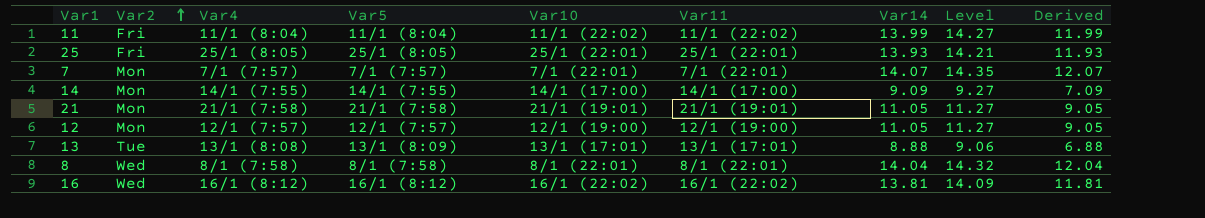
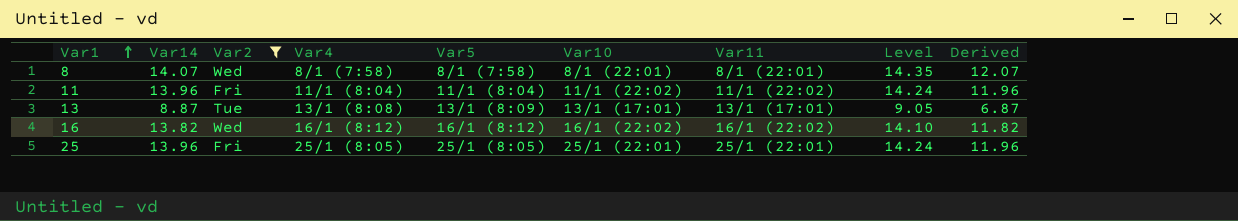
filter: none -> Var2 != Mon
row order: Var2 ascending -> Var1 ascending
column Var14 | position: 7 -> 2
8 | Var14: 14.04 -> 14.07
8 | Level: 14.32 -> 14.35
8 | Derived: 12.04 -> 12.07
11 | Var14: 13.99 -> 13.96
11 | Level: 14.27 -> 14.24
11 | Derived: 11.99 -> 11.96
13 | Var14: 8.88 -> 8.87
13 | Level: 9.06 -> 9.05
13 | Derived: 6.88 -> 6.87
16 | Var14: 13.81 -> 13.82
16 | Level: 14.09 -> 14.10
16 | Derived: 11.81 -> 11.82
25 | Var14: 13.93 -> 13.96
25 | Level: 14.21 -> 14.24
25 | Derived: 11.93 -> 11.96

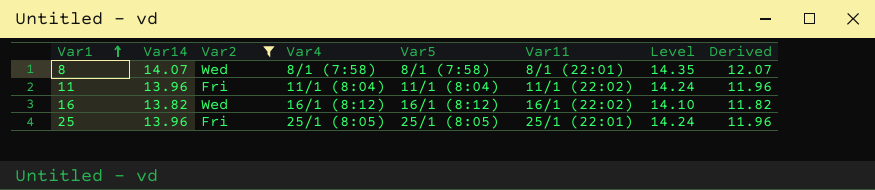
column Var10 | position: 6 -> none
row 13: 8.87 | Tue | 13/1 (8:08) | 13/1 (8:09) | 13/1 (17:01) | 13/1 (17:01) | 9.05 | 6.87 -> none

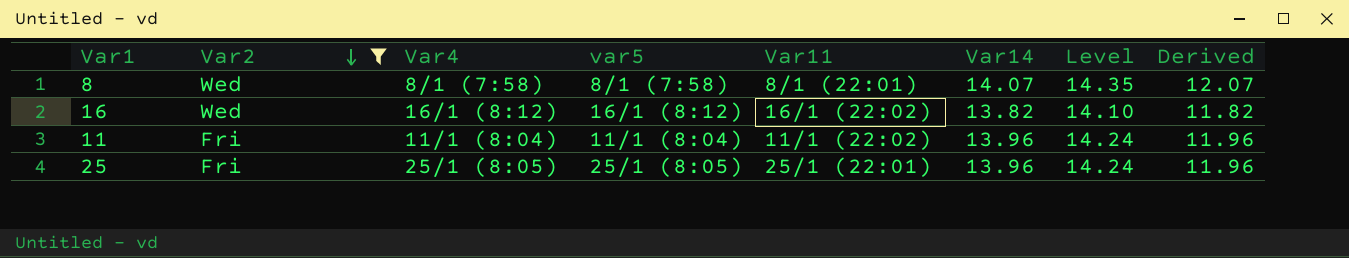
row order: Var1 ascending -> Var2 descending
column name: Var5 -> var5
column Var14 | position: 2 -> 6

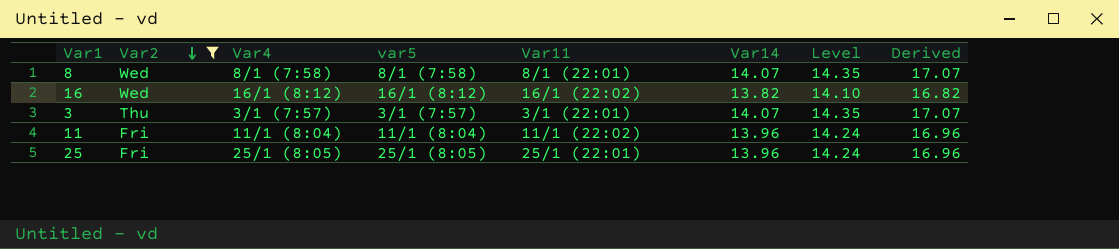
column Derived | formula: [Var14] - 2 -> [Var14] + 3
row 3: none -> Thu | 3/1 (7:57) | 3/1 (7:57) | 3/1 (22:01) | 14.07 | 14.35 | 17.07

